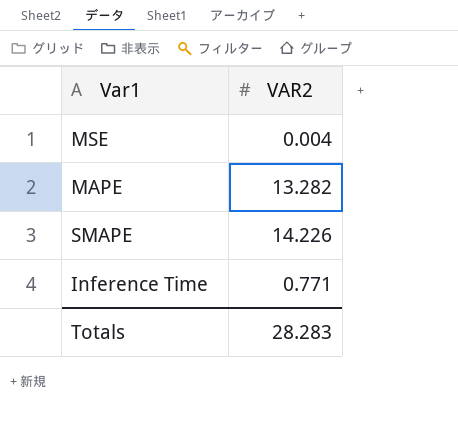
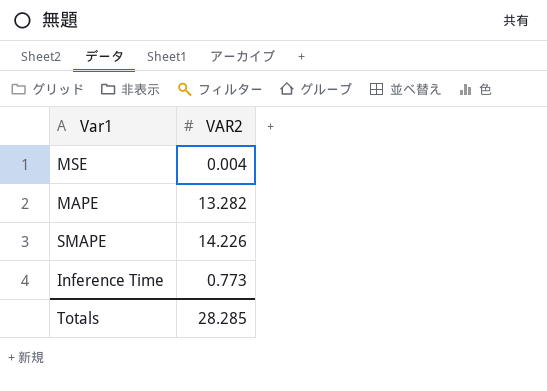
Inference Time | VAR2: 0.771 -> 0.773
Totals | VAR2: 28.283 -> 28.285

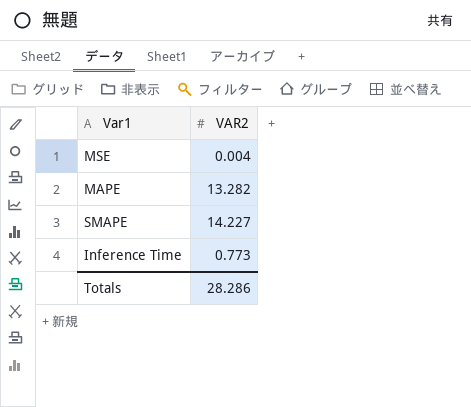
SMAPE | VAR2: 14.226 -> 14.227
Totals | VAR2: 28.285 -> 28.286

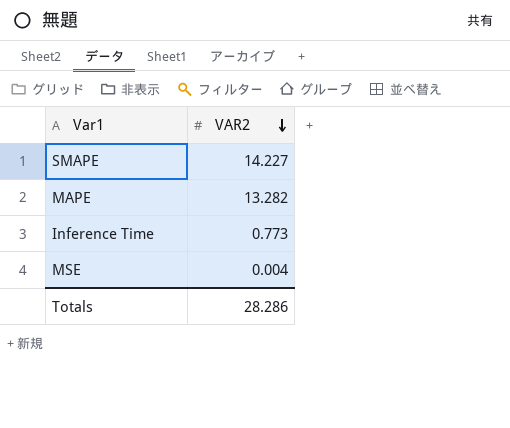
row order: none -> VAR2 descending

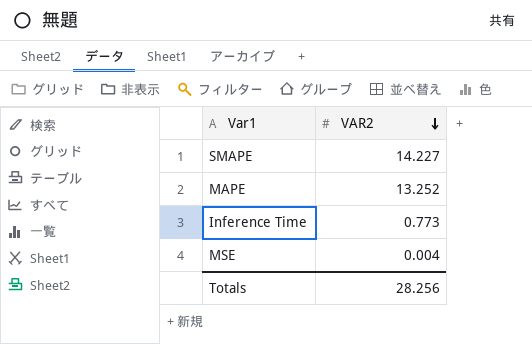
MAPE | VAR2: 13.282 -> 13.252
Totals | VAR2: 28.286 -> 28.256

